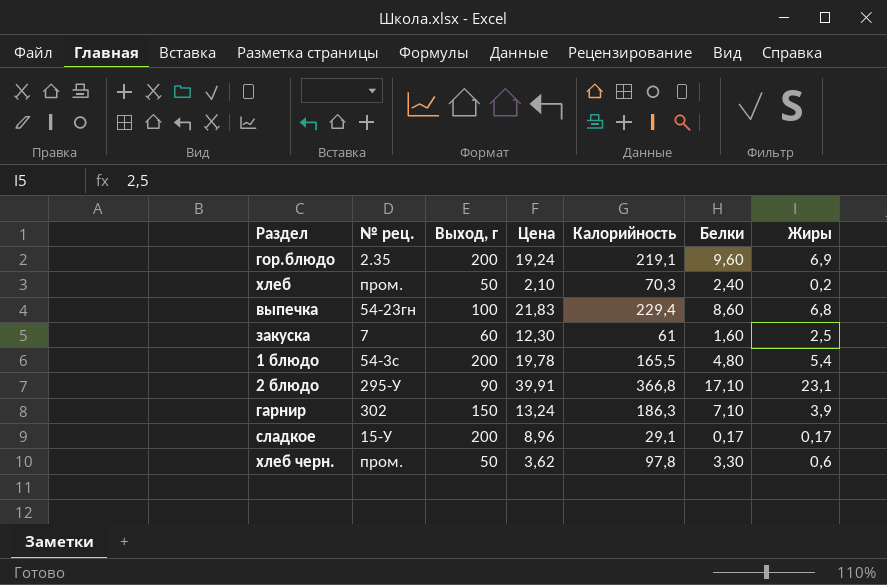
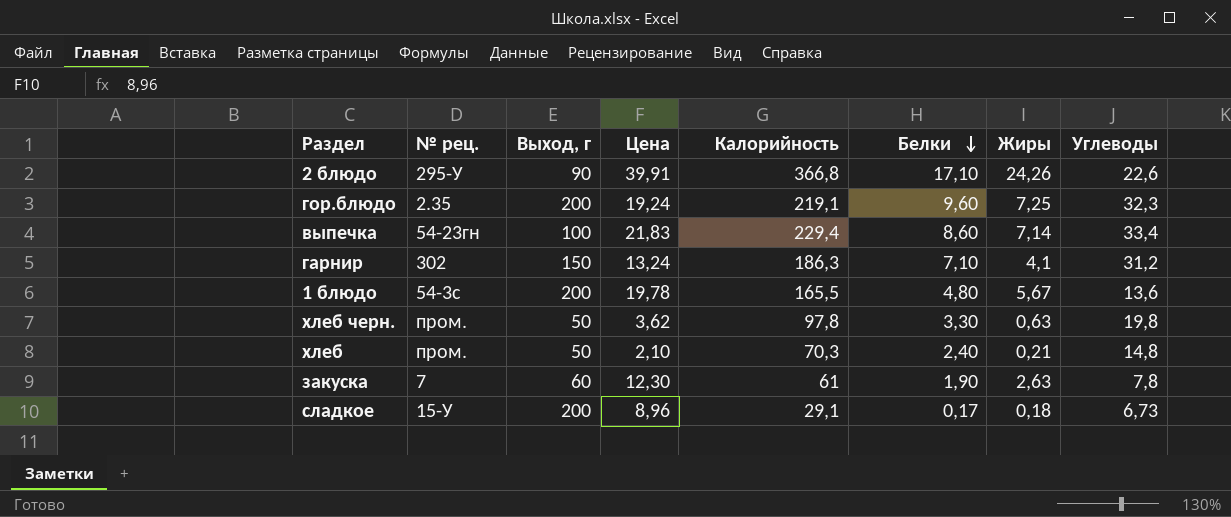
row order: none -> Белки descending
column Углеводы | position: none -> 8
2 блюдо | Жиры: 23,1 -> 24,26
гор.блюдо | Жиры: 6,9 -> 7,25
выпечка | Жиры: 6,8 -> 7,14
гарнир | Жиры: 3,9 -> 4,1
1 блюдо | Жиры: 5,4 -> 5,67
хлеб черн. | Жиры: 0,6 -> 0,63
хлеб | Жиры: 0,2 -> 0,21
закуска | Белки: 1,60 -> 1,90
закуска | Жиры: 2,5 -> 2,63
сладкое | Жиры: 0,17 -> 0,18

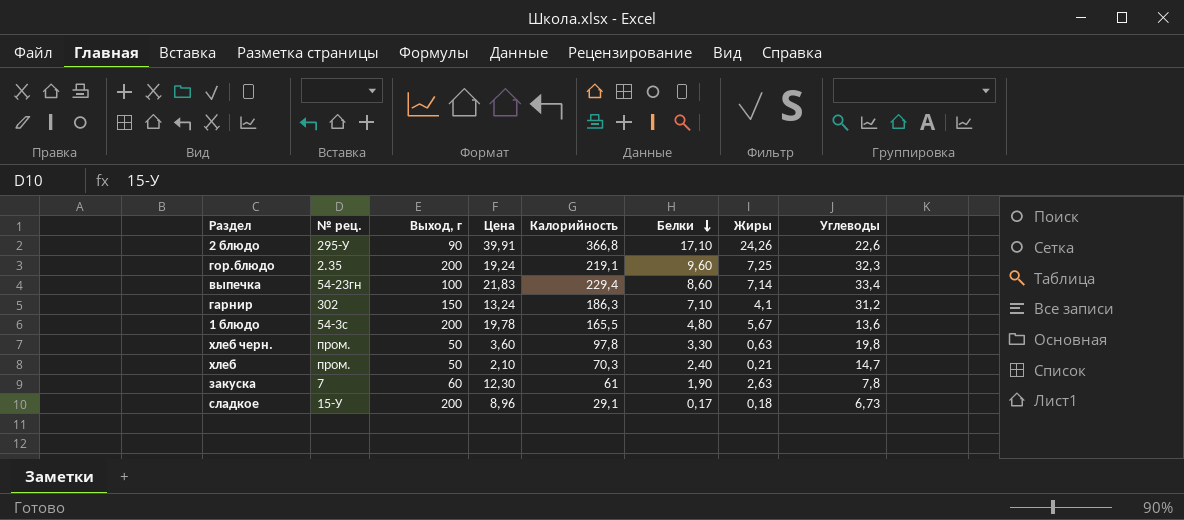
хлеб черн. | Цена: 3,62 -> 3,60
хлеб | Углеводы: 14,8 -> 14,7

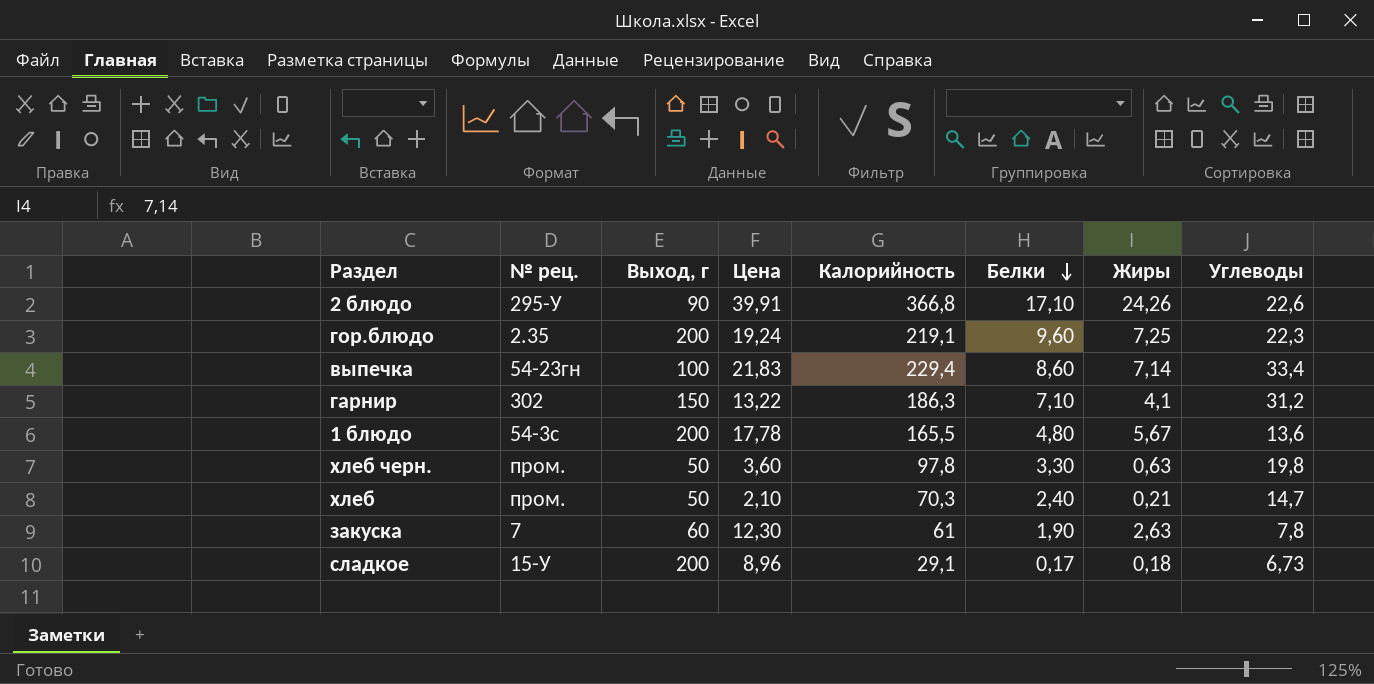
гор.блюдо | Углеводы: 32,3 -> 22,3
гарнир | Цена: 13,24 -> 13,22
1 блюдо | Цена: 19,78 -> 17,78

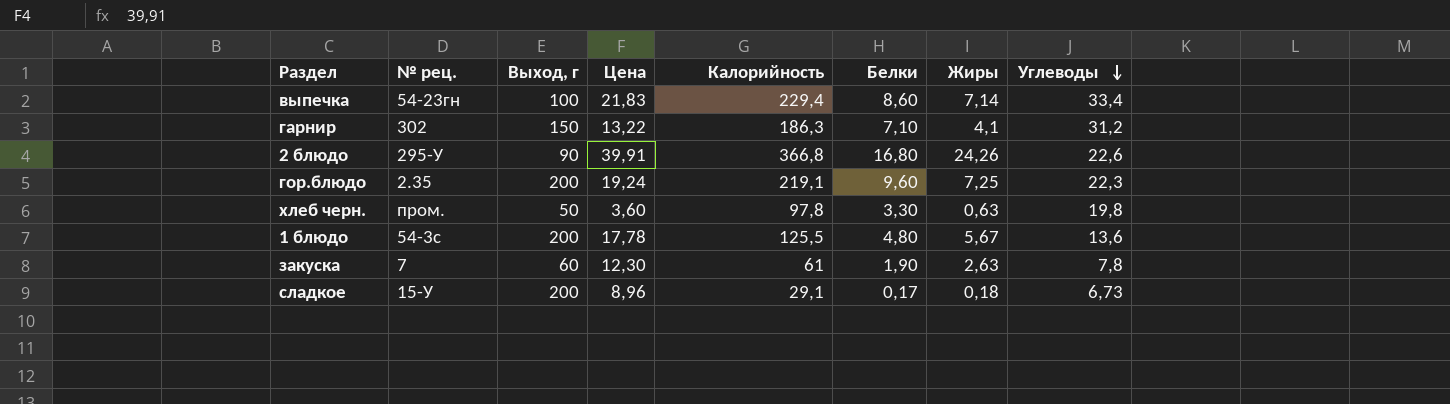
row order: Белки descending -> Углеводы descending
row хлеб: пром. | 50 | 2,10 | 70,3 | 2,40 | 0,21 | 14,7 -> none
2 блюдо | Белки: 17,10 -> 16,80
1 блюдо | Калорийность: 165,5 -> 125,5

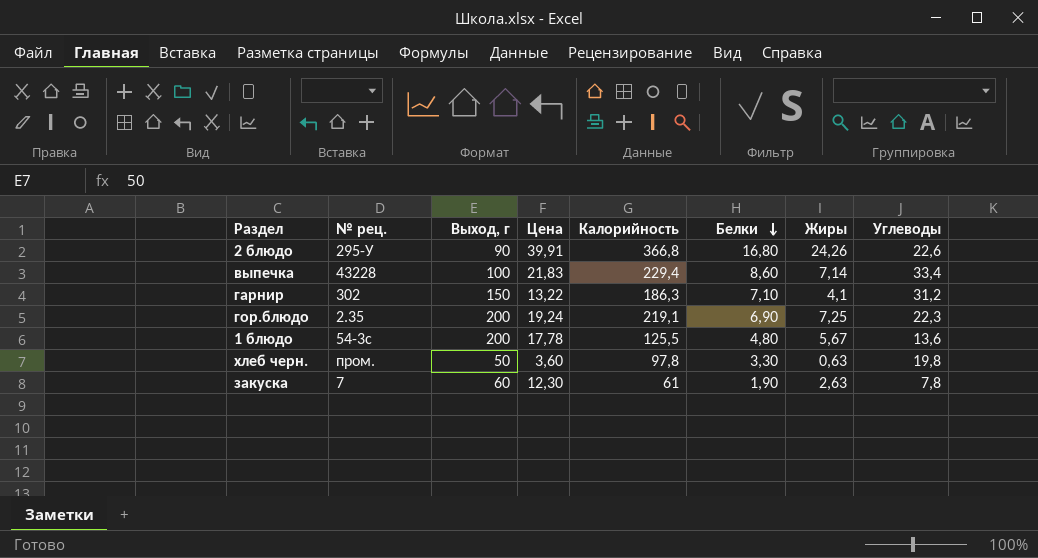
row order: Углеводы descending -> Белки descending
row сладкое: 15-У | 200 | 8,96 | 29,1 | 0,17 | 0,18 | 6,73 -> none
выпечка | № рец.: 54-23гн -> 43228
гор.блюдо | Белки: 9,60 -> 6,90

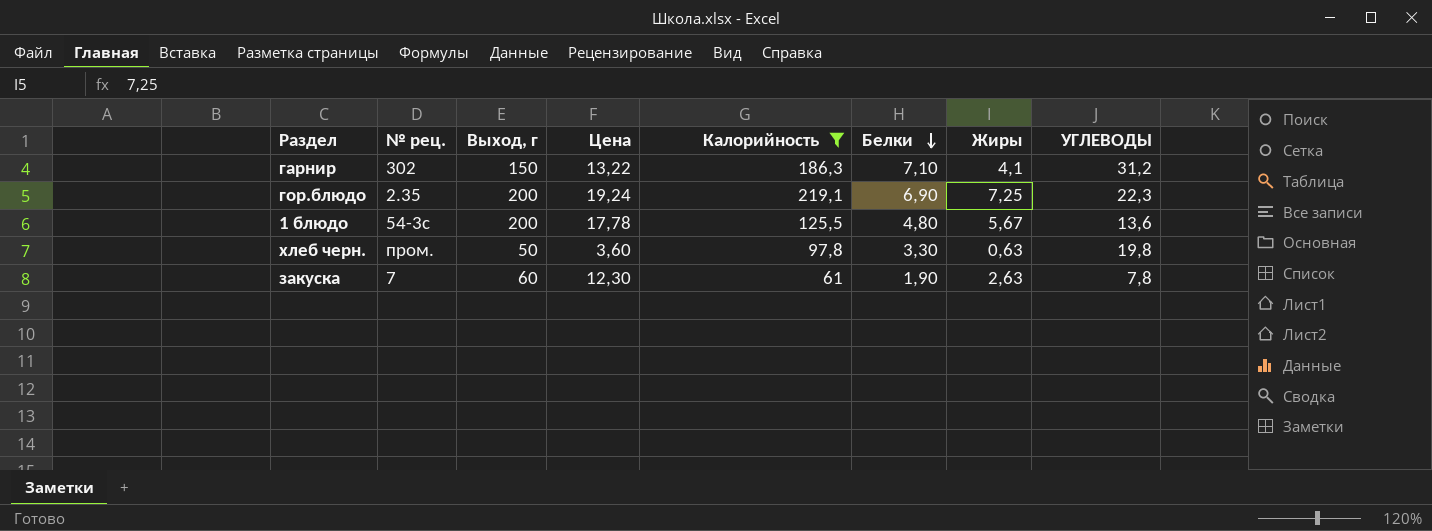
filter: none -> Калорийность <= 219,1
column name: Углеводы -> УГЛЕВОДЫ

